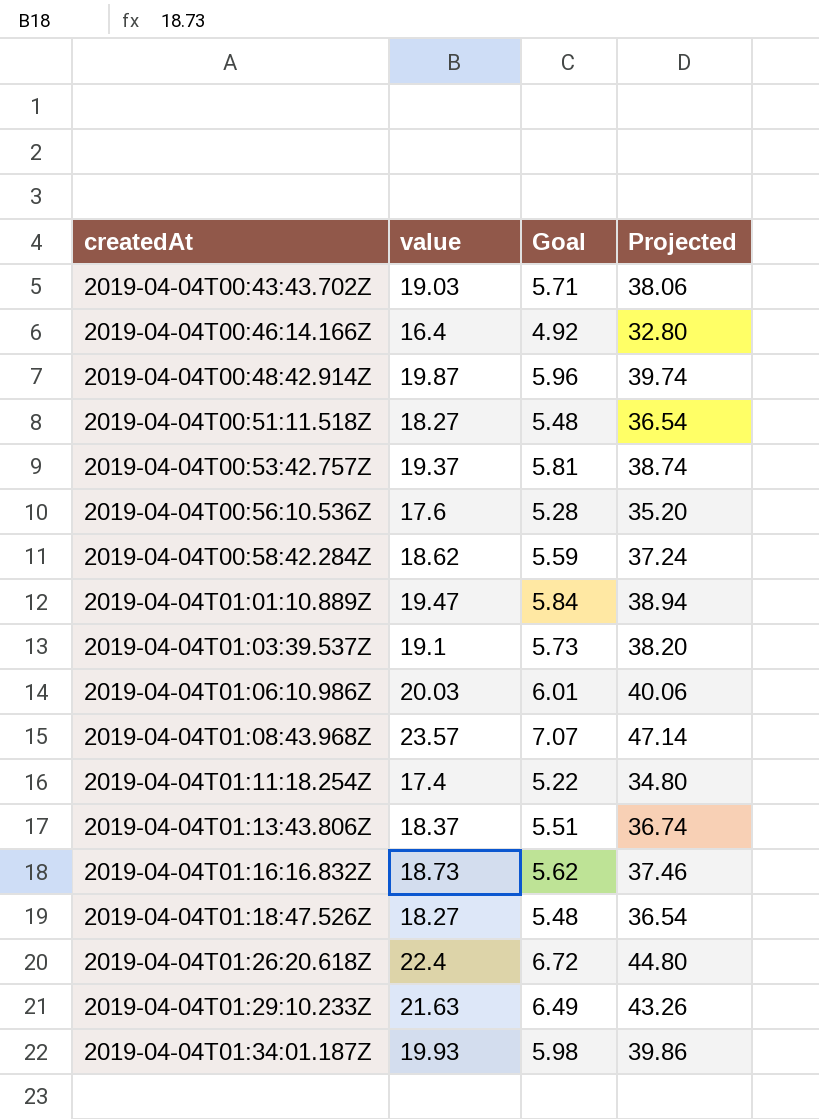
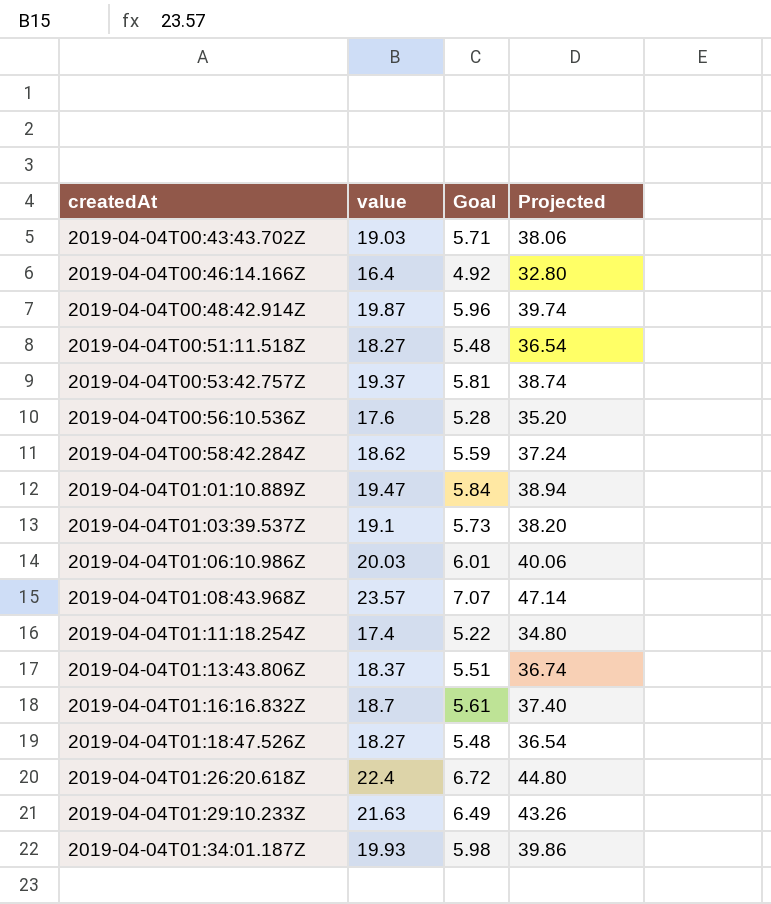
2019-04-04T01:16:16.832Z | value: 18.73 -> 18.7
2019-04-04T01:16:16.832Z | Goal: 5.62 -> 5.61
2019-04-04T01:16:16.832Z | Projected: 37.46 -> 37.40

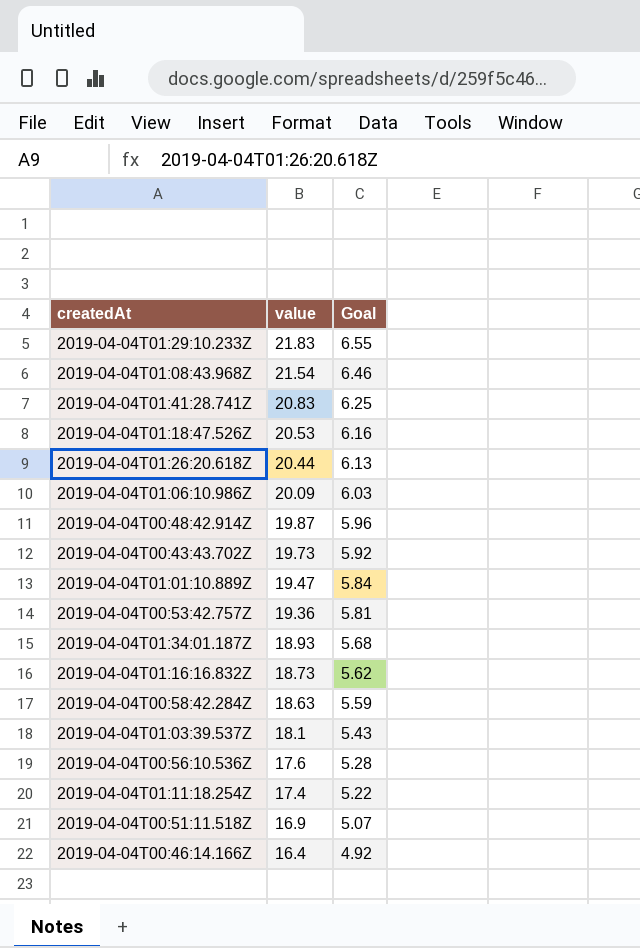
row order: createdAt ascending -> value descending
column Projected | formula: [value] * 2 -> none
row 2019-04-04T01:13:43.806Z: 18.37 | 5.51 | 36.74 -> none
2019-04-04T01:29:10.233Z | value: 21.63 -> 21.83
2019-04-04T01:29:10.233Z | Goal: 6.49 -> 6.55
2019-04-04T01:08:43.968Z | value: 23.57 -> 21.54
2019-04-04T01:08:43.968Z | Goal: 7.07 -> 6.46
row 2019-04-04T01:41:28.741Z: none -> 20.83 | 6.25
2019-04-04T01:18:47.526Z | value: 18.27 -> 20.53
2019-04-04T01:18:47.526Z | Goal: 5.48 -> 6.16
2019-04-04T01:26:20.618Z | value: 22.4 -> 20.44
2019-04-04T01:26:20.618Z | Goal: 6.72 -> 6.13
2019-04-04T01:06:10.986Z | value: 20.03 -> 20.09
2019-04-04T01:06:10.986Z | Goal: 6.01 -> 6.03
2019-04-04T00:43:43.702Z | value: 19.03 -> 19.73
2019-04-04T00:43:43.702Z | Goal: 5.71 -> 5.92
2019-04-04T00:53:42.757Z | value: 19.37 -> 19.36
2019-04-04T01:34:01.187Z | value: 19.93 -> 18.93
2019-04-04T01:34:01.187Z | Goal: 5.98 -> 5.68
2019-04-04T01:16:16.832Z | value: 18.7 -> 18.73
2019-04-04T01:16:16.832Z | Goal: 5.61 -> 5.62
2019-04-04T00:58:42.284Z | value: 18.62 -> 18.63
2019-04-04T01:03:39.537Z | value: 19.1 -> 18.1
2019-04-04T01:03:39.537Z | Goal: 5.73 -> 5.43
2019-04-04T00:51:11.518Z | value: 18.27 -> 16.9
2019-04-04T00:51:11.518Z | Goal: 5.48 -> 5.07

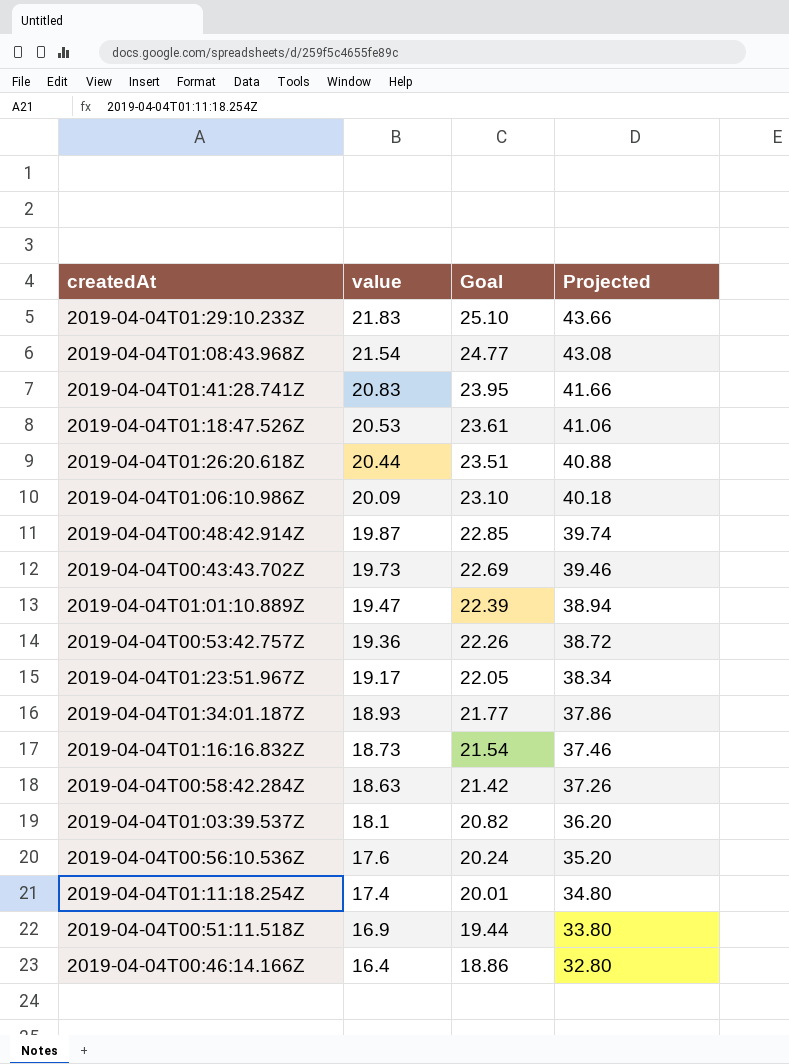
column Goal | formula: [value] * 0.3 -> [value] * 1.15
column Projected | formula: none -> [value] * 2
row 2019-04-04T01:23:51.967Z: none -> 19.17 | 22.05 | 38.34

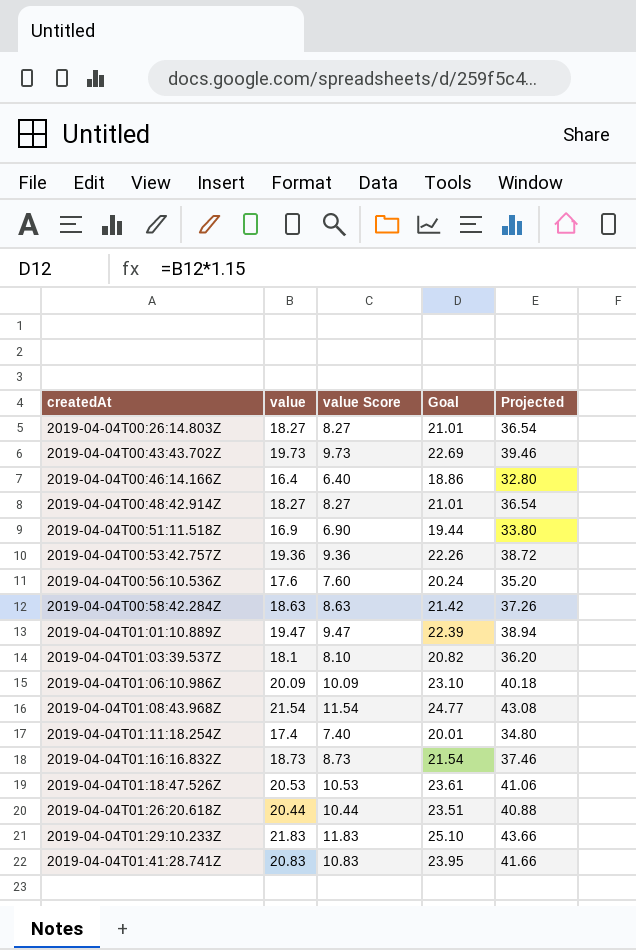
row order: value descending -> createdAt ascending
column value Score | formula: none -> [value] - 10
row 2019-04-04T01:23:51.967Z: 19.17 | 22.05 | 38.34 -> none
row 2019-04-04T01:34:01.187Z: 18.93 | 21.77 | 37.86 -> none
row 2019-04-04T00:26:14.803Z: none -> 18.27 | 8.27 | 21.01 | 36.54
2019-04-04T00:48:42.914Z | value: 19.87 -> 18.27
2019-04-04T00:48:42.914Z | Goal: 22.85 -> 21.01
2019-04-04T00:48:42.914Z | Projected: 39.74 -> 36.54

